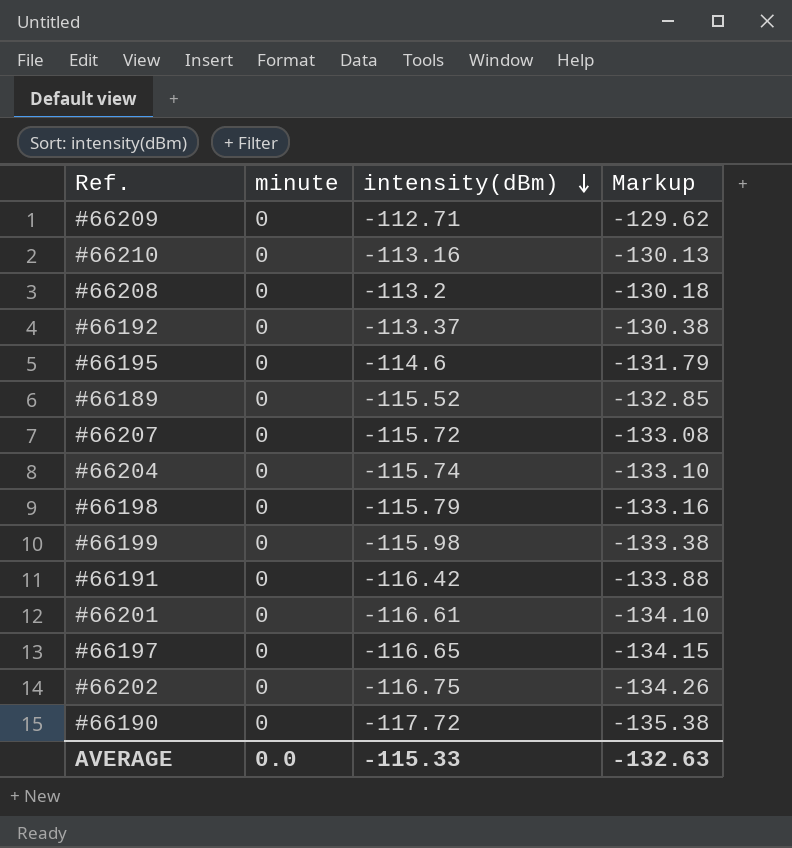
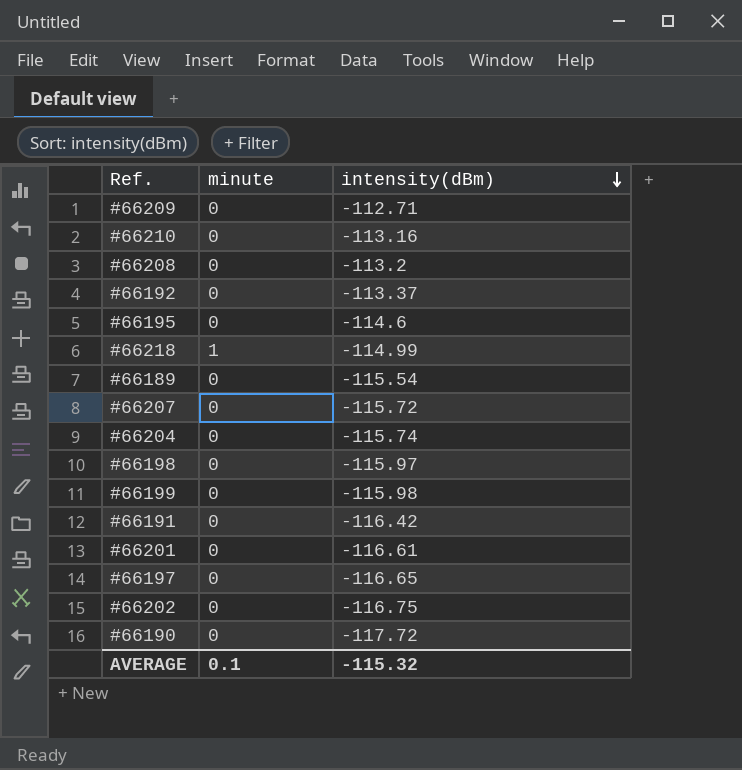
column Markup | formula: [intensity(dBm)] * 1.15 -> none
row #66218: none -> 1 | -114.99
#66189 | intensity(dBm): -115.52 -> -115.54
#66198 | intensity(dBm): -115.79 -> -115.97
AVERAGE | minute: 0.0 -> 0.1
AVERAGE | intensity(dBm): -115.33 -> -115.32

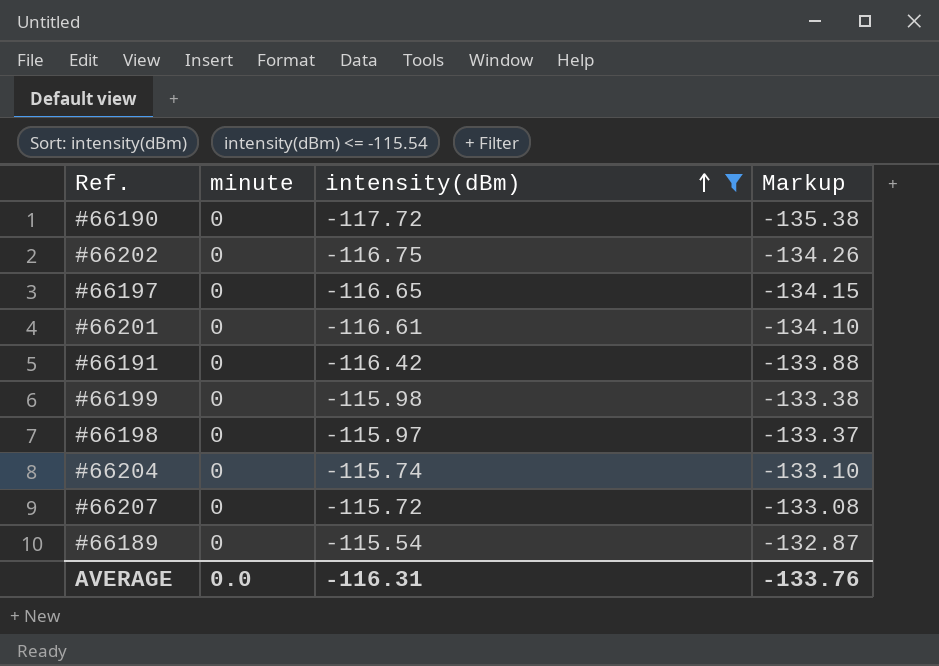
filter: none -> intensity(dBm) <= -115.54
row order: intensity(dBm) descending -> intensity(dBm) ascending
column Markup | formula: none -> [intensity(dBm)] * 1.15
AVERAGE | minute: 0.1 -> 0.0
AVERAGE | intensity(dBm): -115.32 -> -116.31

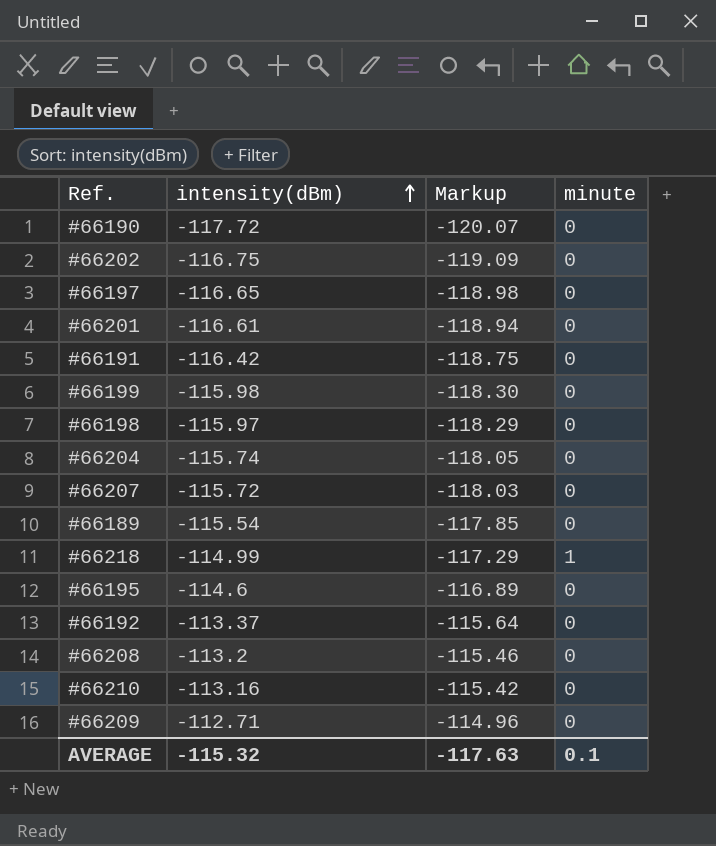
filter: intensity(dBm) <= -115.54 -> none
column Markup | formula: [intensity(dBm)] * 1.15 -> [intensity(dBm)] * 1.02
column minute | position: 2 -> 4
AVERAGE | intensity(dBm): -116.31 -> -115.32
AVERAGE | Markup: -133.76 -> -117.63
AVERAGE | minute: 0.0 -> 0.1

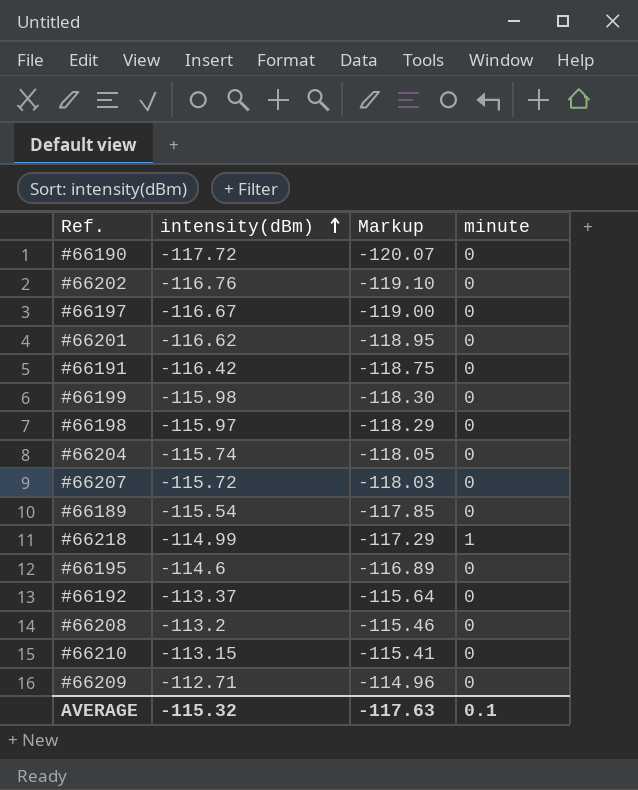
#66202 | intensity(dBm): -116.75 -> -116.76
#66202 | Markup: -119.09 -> -119.10
#66197 | intensity(dBm): -116.65 -> -116.67
#66197 | Markup: -118.98 -> -119.00
#66201 | intensity(dBm): -116.61 -> -116.62
#66201 | Markup: -118.94 -> -118.95
#66210 | intensity(dBm): -113.16 -> -113.15
#66210 | Markup: -115.42 -> -115.41

